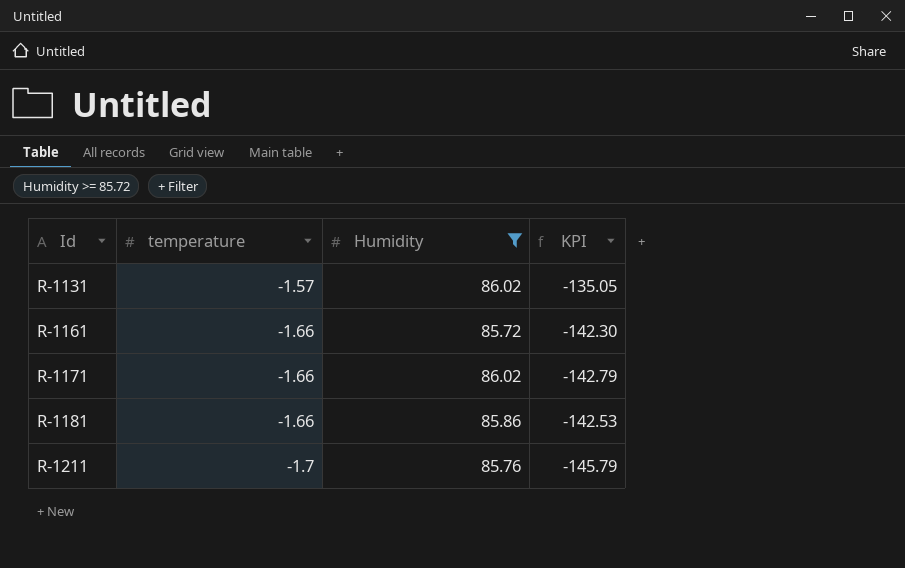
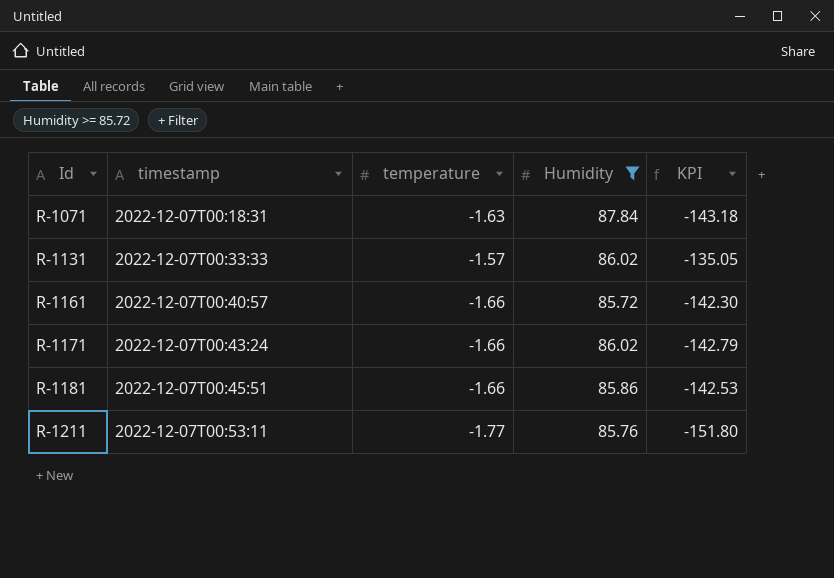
column timestamp | position: none -> 2
row R-1071: none -> 2022-12-07T00:18:31 | -1.63 | 87.84 | -143.18
R-1211 | temperature: -1.7 -> -1.77
R-1211 | KPI: -145.79 -> -151.80

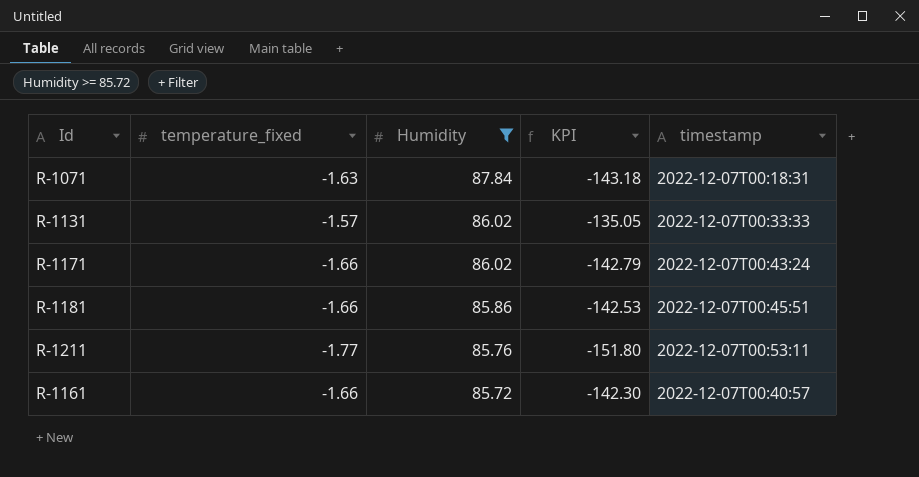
row order: Id ascending -> Humidity descending
column name: temperature -> temperature_fixed
column timestamp | position: 2 -> 5

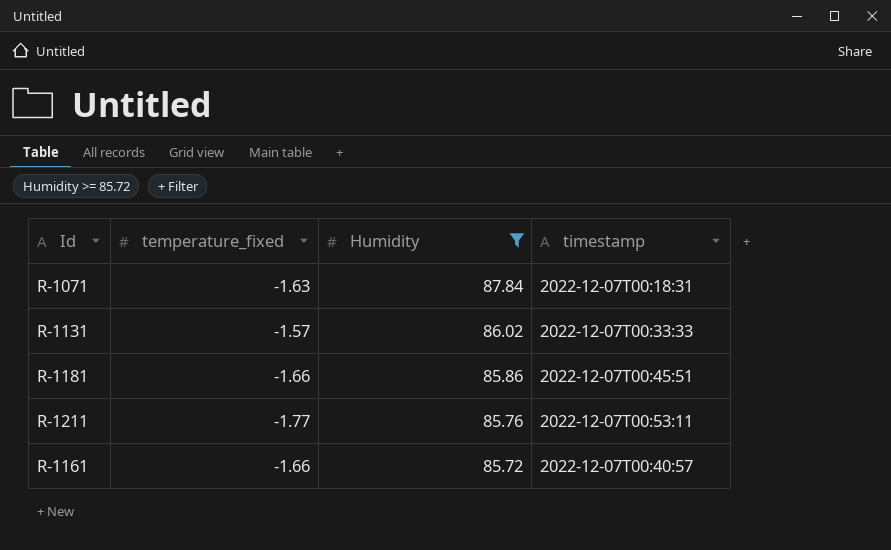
column KPI | formula: [temperature_fixed] * [Humidity] -> none
row R-1171: -1.66 | 86.02 | -142.79 | 2022-12-07T00:43:24 -> none

